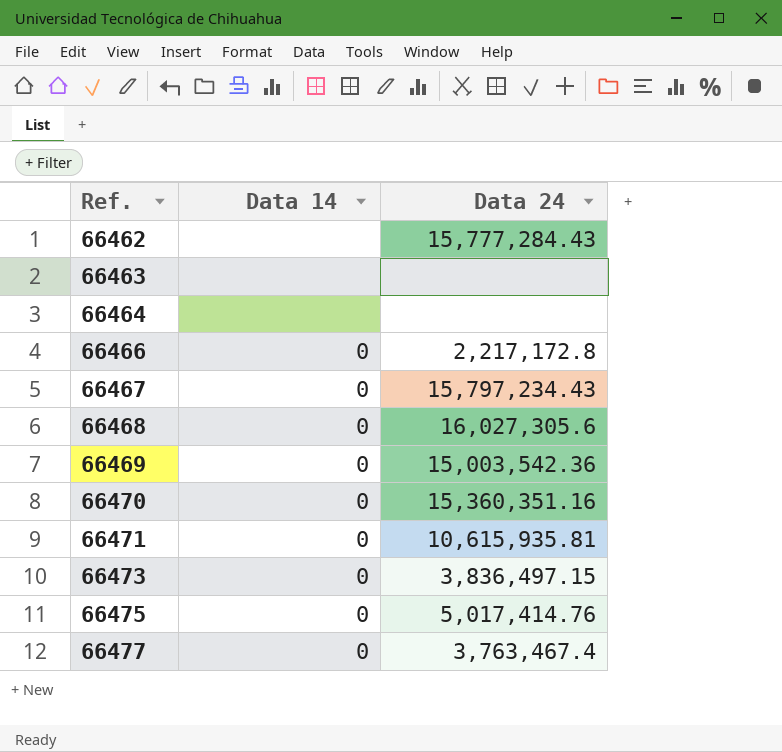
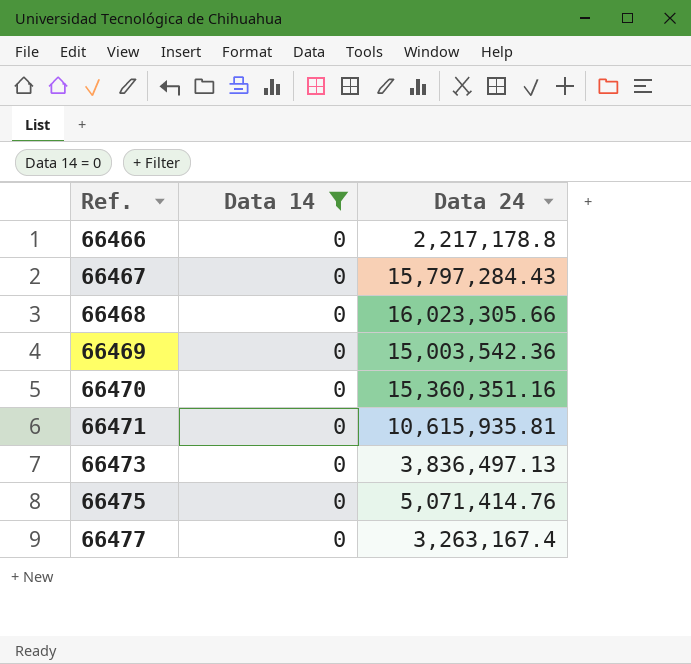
filter: none -> Data 14 = 0
66466 | Data 24: 2,217,172.8 -> 2,217,178.8
66467 | Data 24: 15,797,234.43 -> 15,797,284.43
66468 | Data 24: 16,027,305.6 -> 16,023,305.66
66473 | Data 24: 3,836,497.15 -> 3,836,497.13
66475 | Data 24: 5,017,414.76 -> 5,071,414.76
66477 | Data 24: 3,763,467.4 -> 3,263,167.4

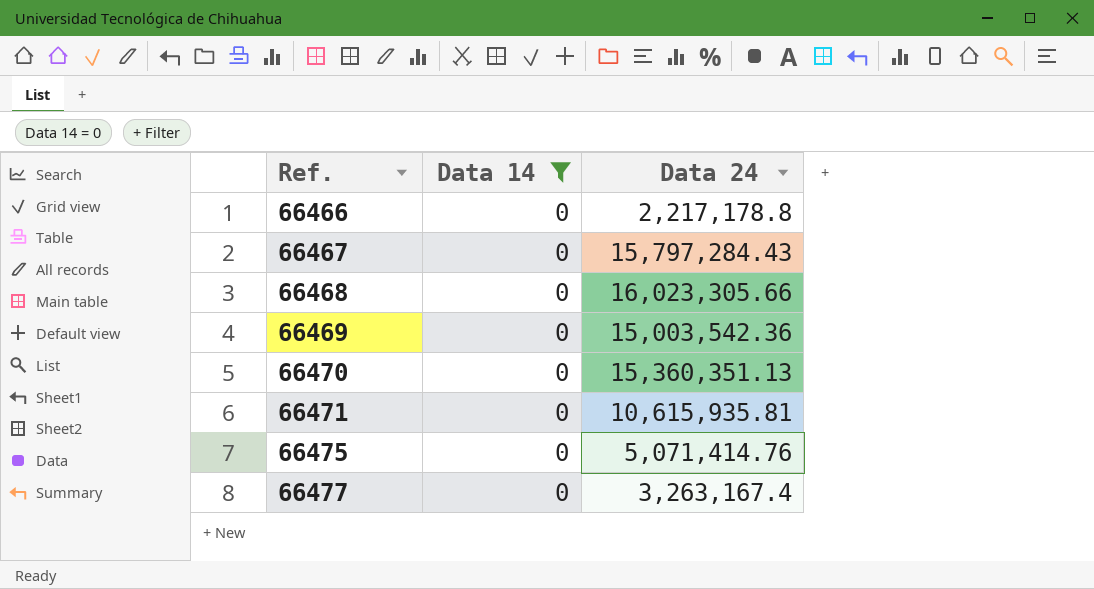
row 66473: 0 | 3,836,497.13 -> none
66470 | Data 24: 15,360,351.16 -> 15,360,351.13

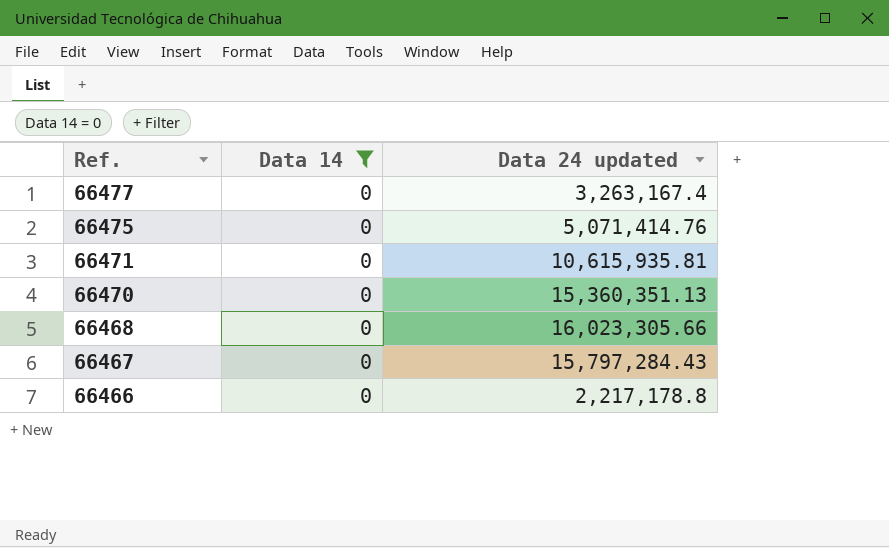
row order: Ref. ascending -> Ref. descending
column name: Data 24 -> Data 24 updated
row 66469: 0 | 15,003,542.36 -> none

